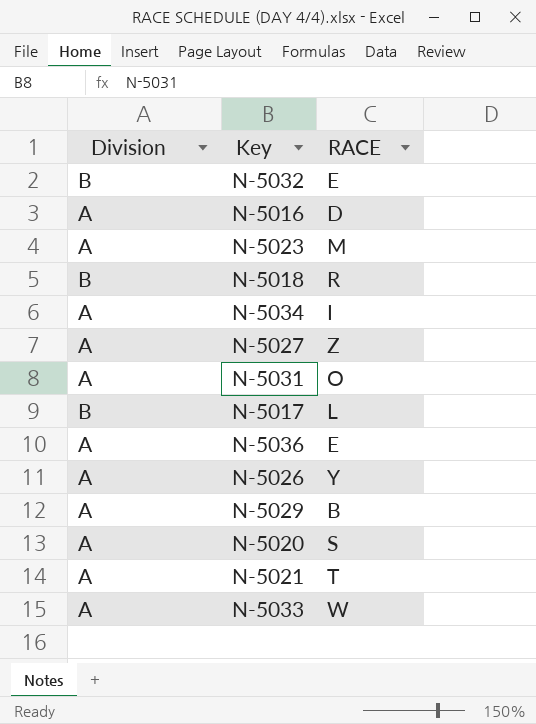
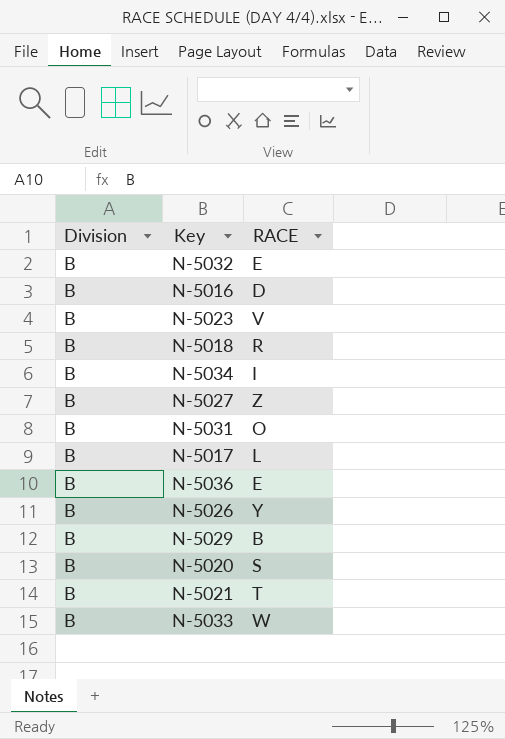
N-5016 | Division: A -> B
N-5023 | Division: A -> B
N-5023 | RACE: M -> V
N-5034 | Division: A -> B
N-5027 | Division: A -> B
N-5031 | Division: A -> B
N-5036 | Division: A -> B
N-5026 | Division: A -> B
N-5029 | Division: A -> B
N-5020 | Division: A -> B
N-5021 | Division: A -> B
N-5033 | Division: A -> B

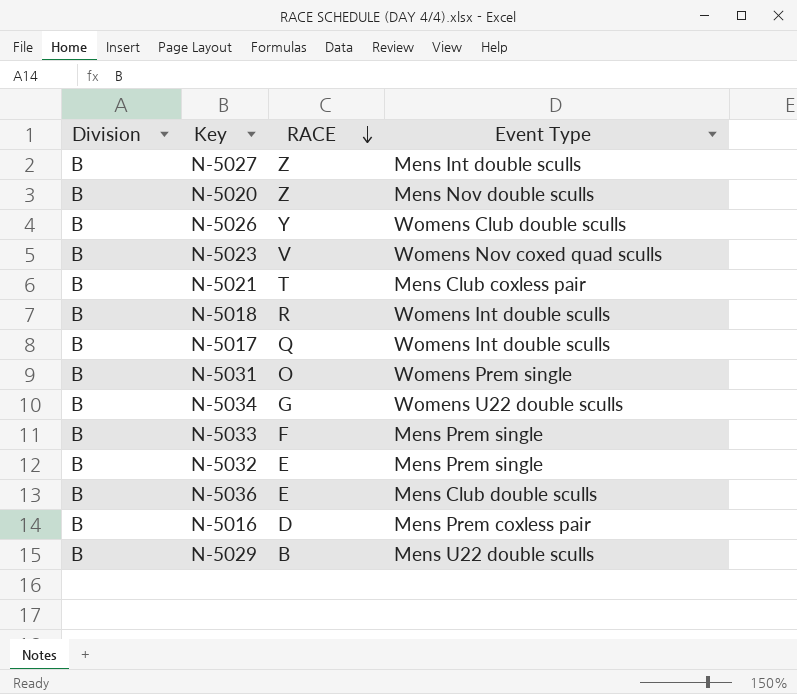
row order: none -> RACE descending
column Event Type | position: none -> 4
N-5020 | RACE: S -> Z
N-5017 | RACE: L -> Q
N-5034 | RACE: I -> G
N-5033 | RACE: W -> F

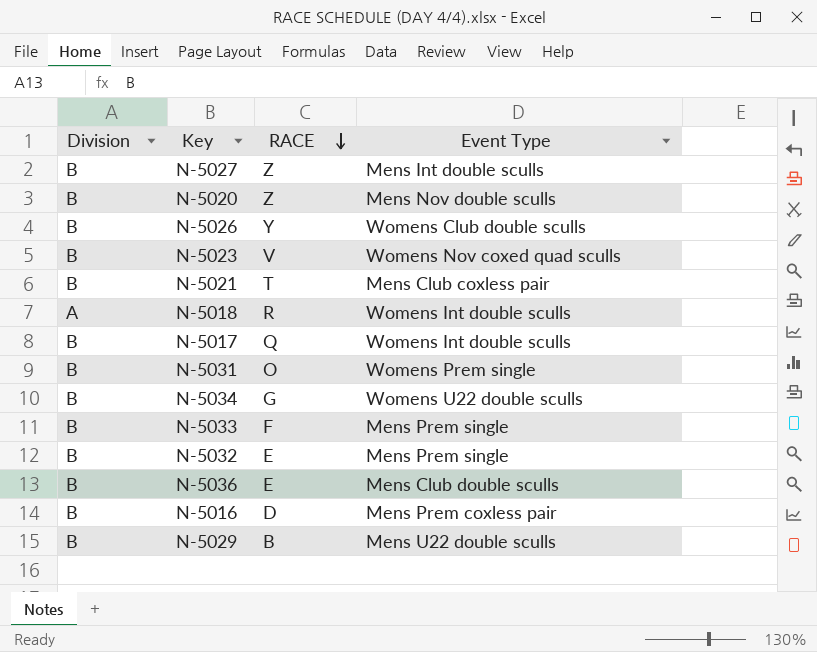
N-5018 | Division: B -> A

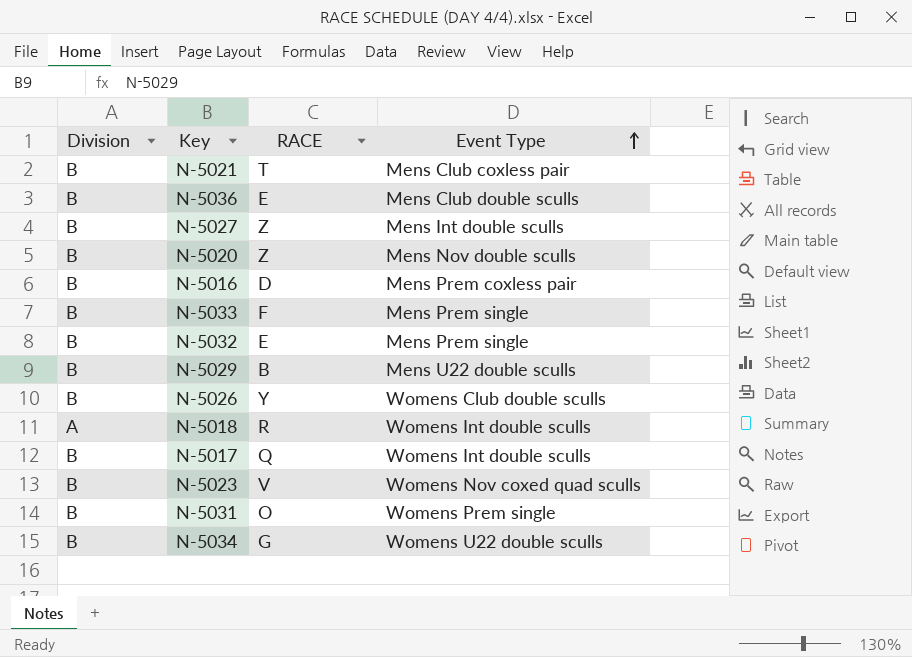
row order: RACE descending -> Event Type ascending

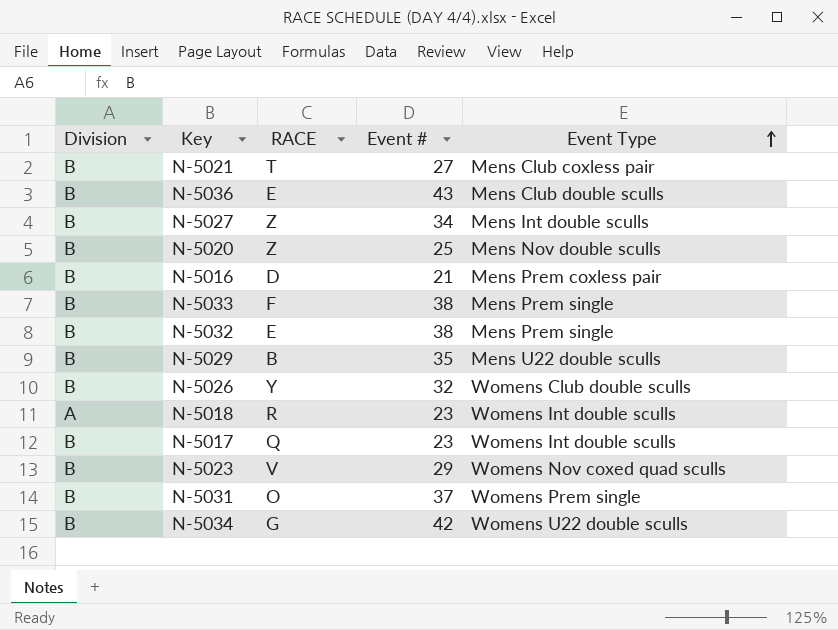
column Event # | position: none -> 4

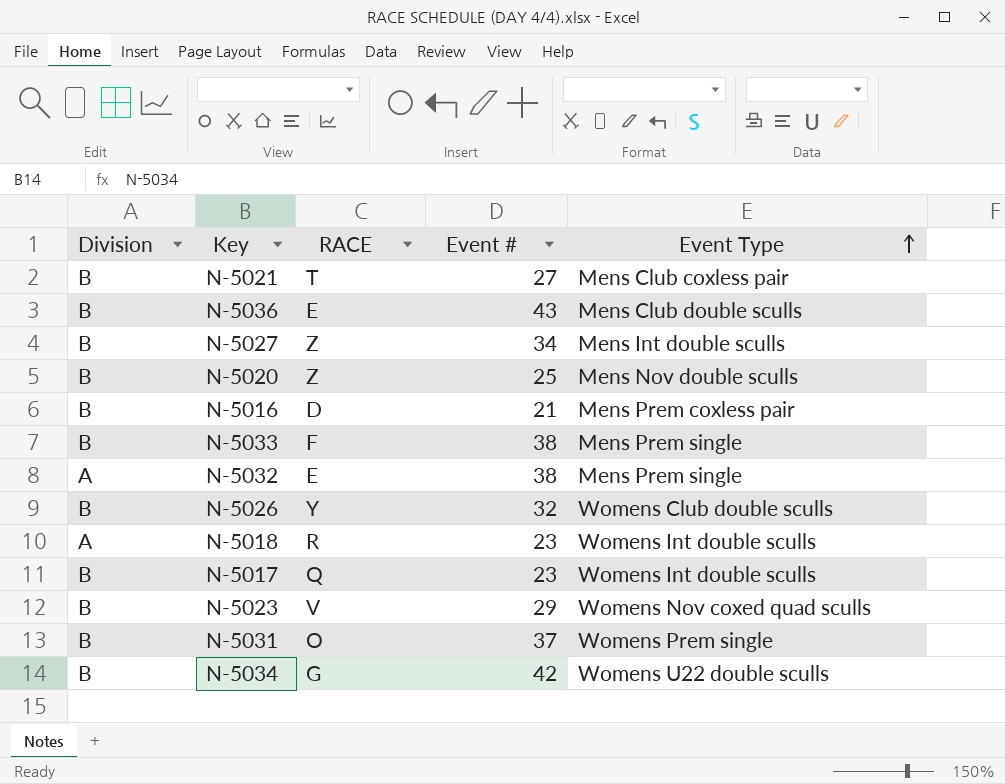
row N-5029: B | B | 35 | Mens U22 double sculls -> none
N-5032 | Division: B -> A

